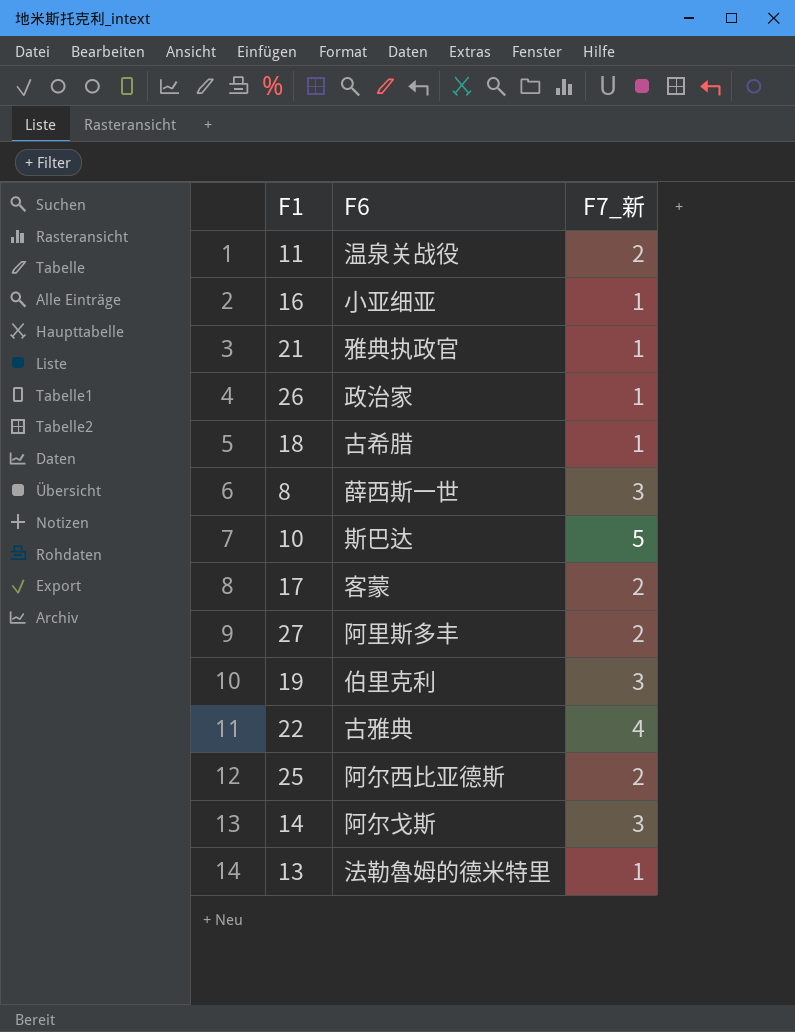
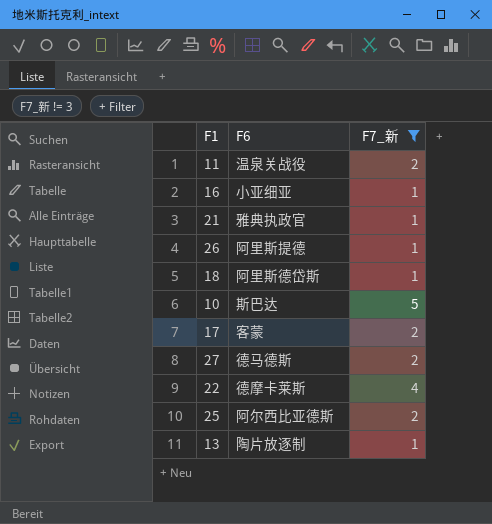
filter: none -> F7_新 != 3
26 | F6: 政治家 -> 阿里斯提德
18 | F6: 古希腊 -> 阿里斯德岱斯
27 | F6: 阿里斯多丰 -> 德马德斯
22 | F6: 古雅典 -> 德摩卡莱斯
13 | F6: 法勒魯姆的德米特里 -> 陶片放逐制

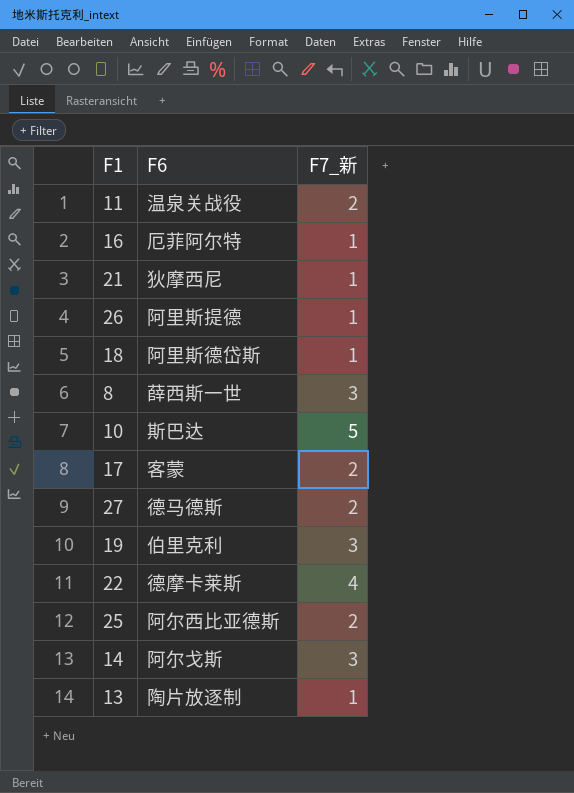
filter: F7_新 != 3 -> none
16 | F6: 小亚细亚 -> 厄菲阿尔特
21 | F6: 雅典执政官 -> 狄摩西尼

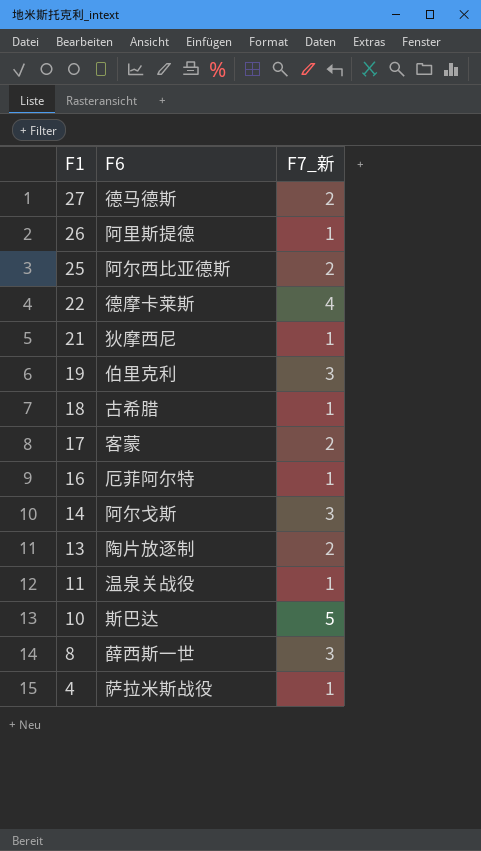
row order: none -> F1 descending
18 | F6: 阿里斯德岱斯 -> 古希腊
13 | F7_新: 1 -> 2
11 | F7_新: 2 -> 1
row 4: none -> 萨拉米斯战役 | 1

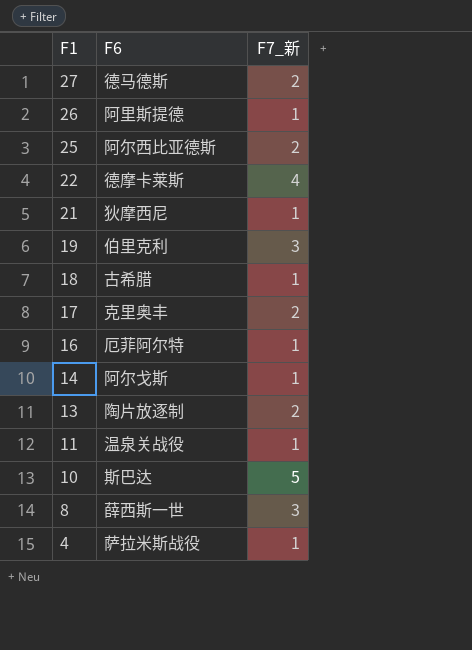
17 | F6: 客蒙 -> 克里奥丰
14 | F7_新: 3 -> 1

